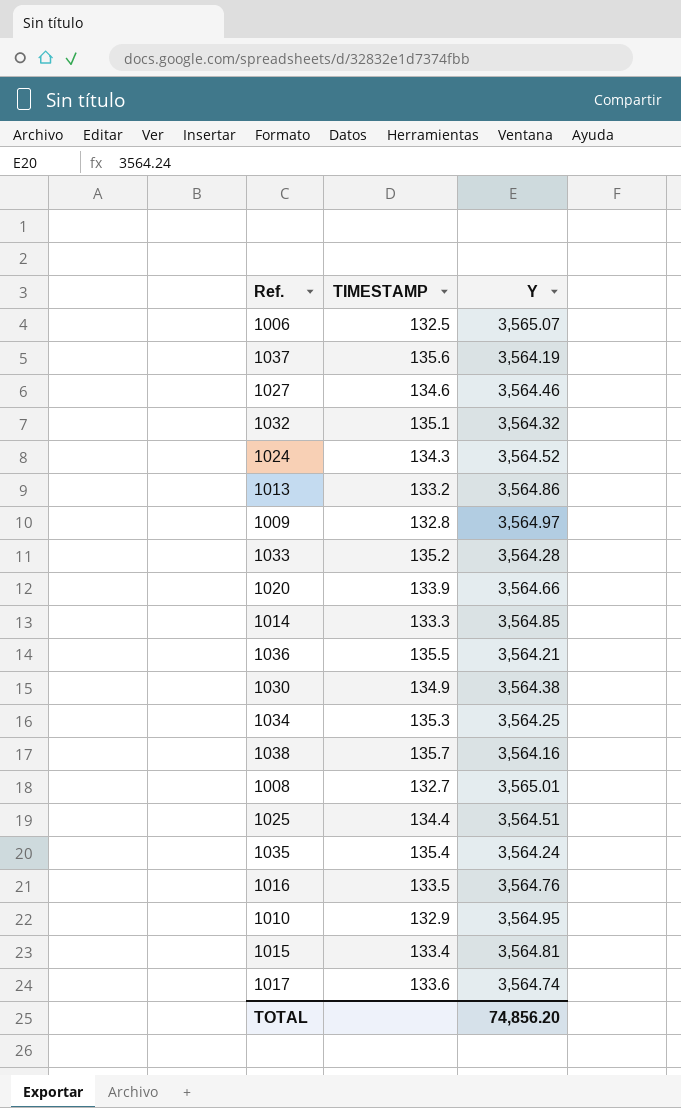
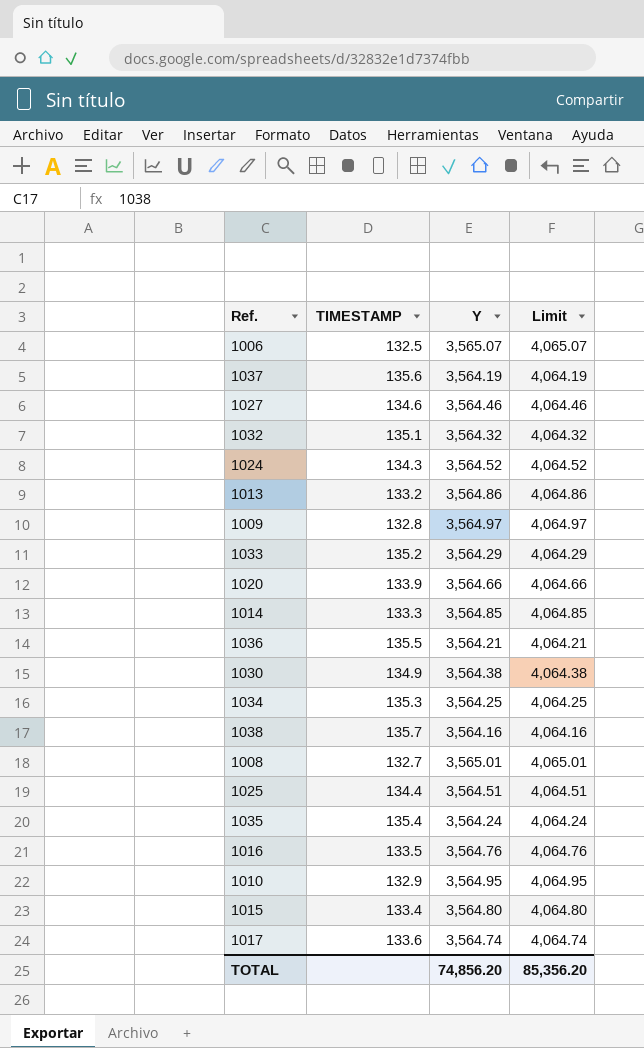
column Limit | formula: none -> [Y] + 500
1033 | Y: 3,564.28 -> 3,564.29
1015 | Y: 3,564.81 -> 3,564.80

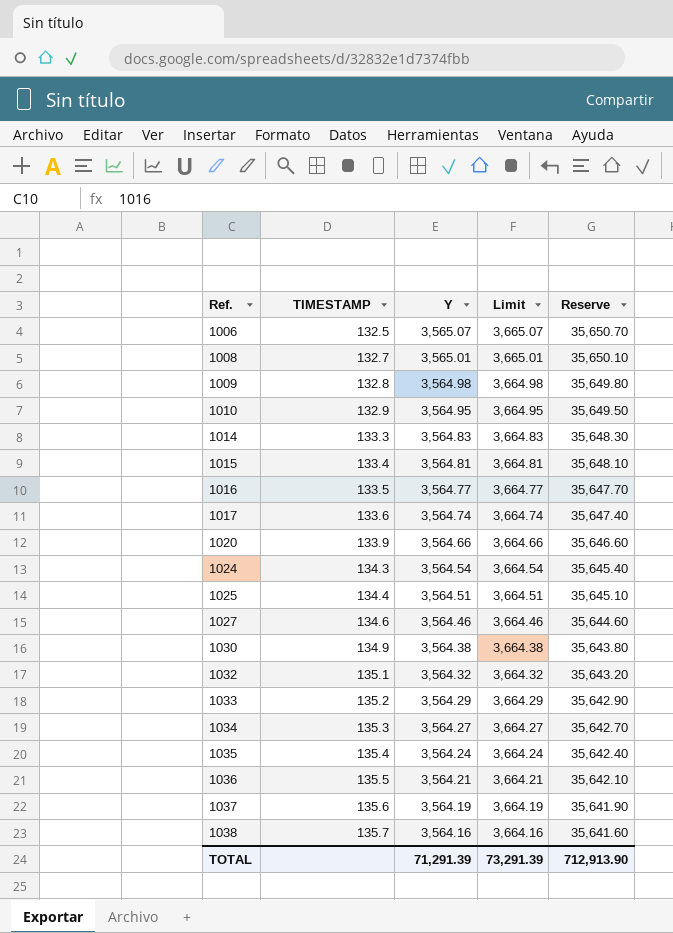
row order: none -> Ref. ascending
column Limit | formula: [Y] + 500 -> [Y] + 100
column Reserve | formula: none -> [Y] * 10
row 1013: 133.2 | 3,564.86 | 4,064.86 -> none
1009 | Y: 3,564.97 -> 3,564.98
1014 | Y: 3,564.85 -> 3,564.83
1015 | Y: 3,564.80 -> 3,564.81
1016 | Y: 3,564.76 -> 3,564.77
1024 | Y: 3,564.52 -> 3,564.54
1034 | Y: 3,564.25 -> 3,564.27
TOTAL | Y: 74,856.20 -> 71,291.39
TOTAL | Limit: 85,356.20 -> 73,291.39

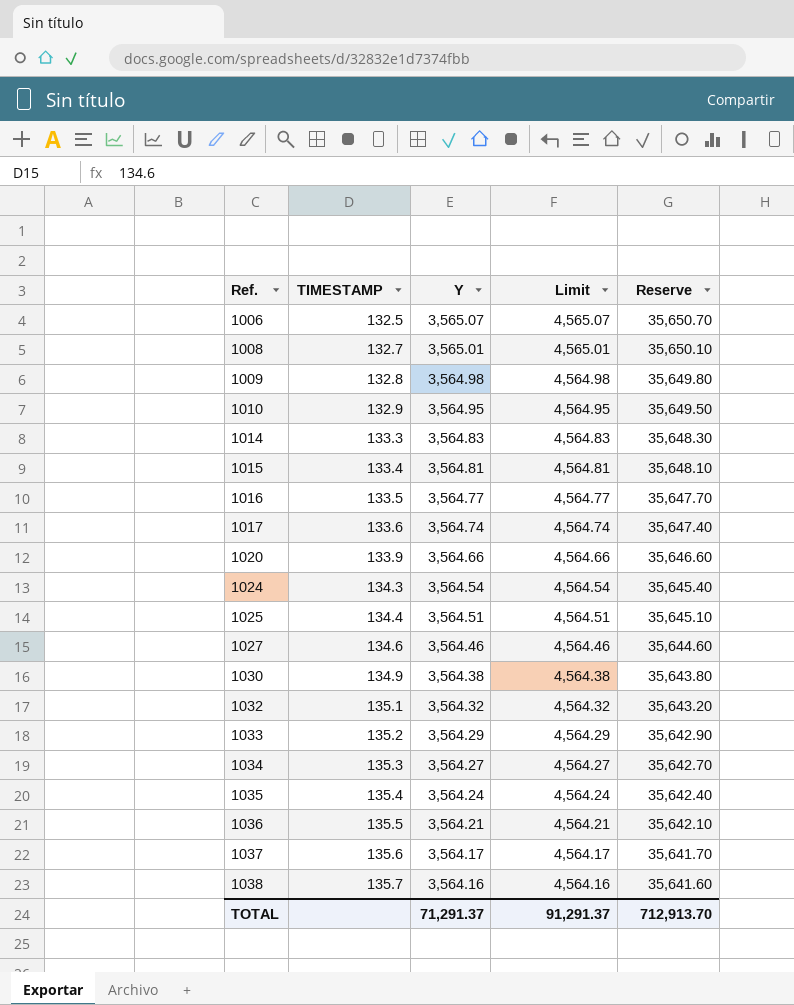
column Limit | formula: [Y] + 100 -> [Y] + 1000
1037 | Y: 3,564.19 -> 3,564.17
1037 | Reserve: 35,641.90 -> 35,641.70
TOTAL | Y: 71,291.39 -> 71,291.37
TOTAL | Limit: 73,291.39 -> 91,291.37
TOTAL | Reserve: 712,913.90 -> 712,913.70

